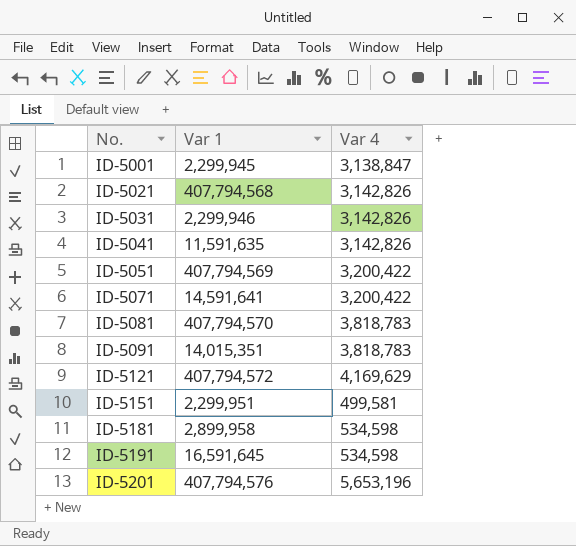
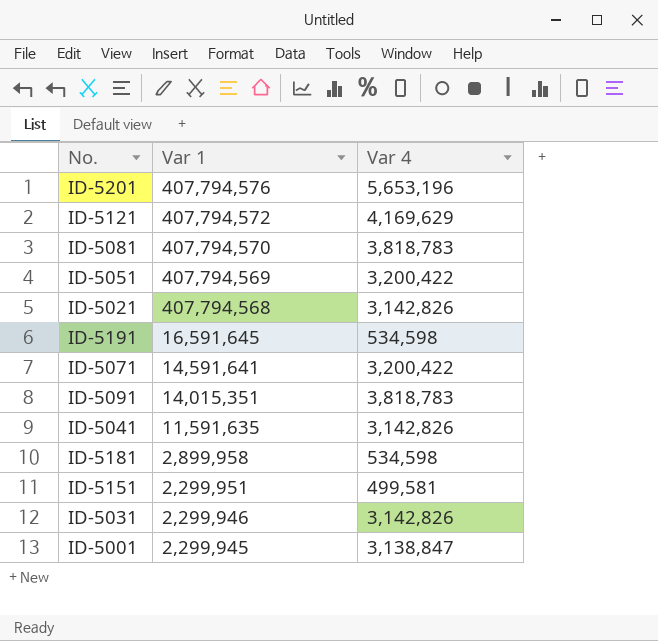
row order: No. ascending -> Var 1 descending

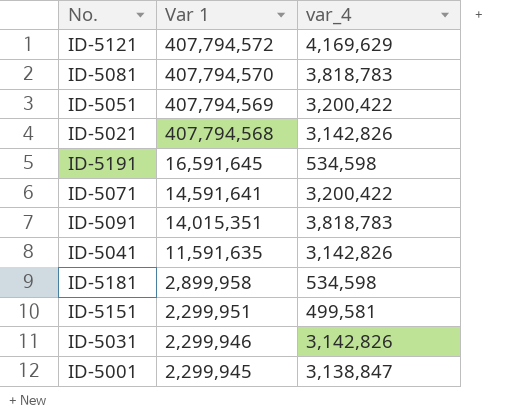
column name: Var 4 -> var_4
row ID-5201: 407,794,576 | 5,653,196 -> none

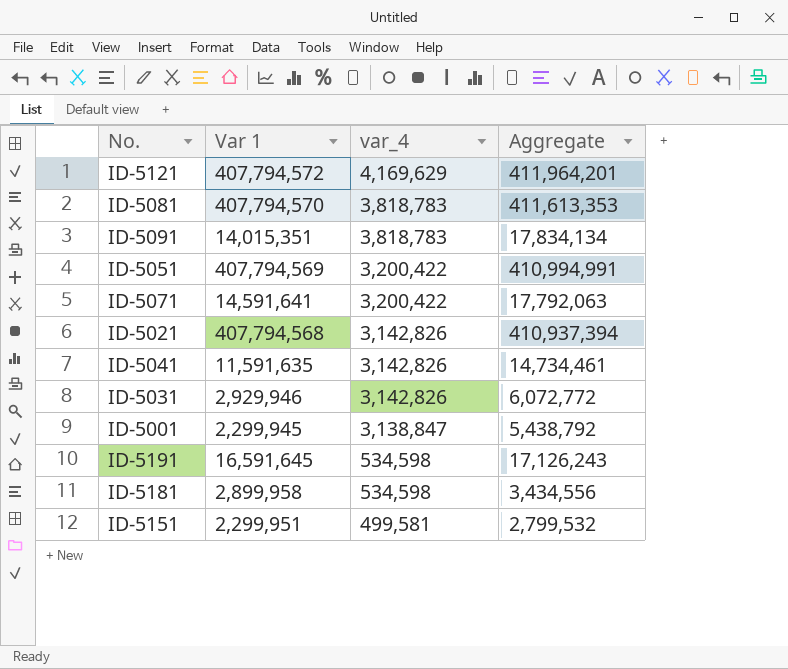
row order: Var 1 descending -> var_4 descending
column Aggregate | formula: none -> [Var 1] + [var_4]
ID-5031 | Var 1: 2,299,946 -> 2,929,946

